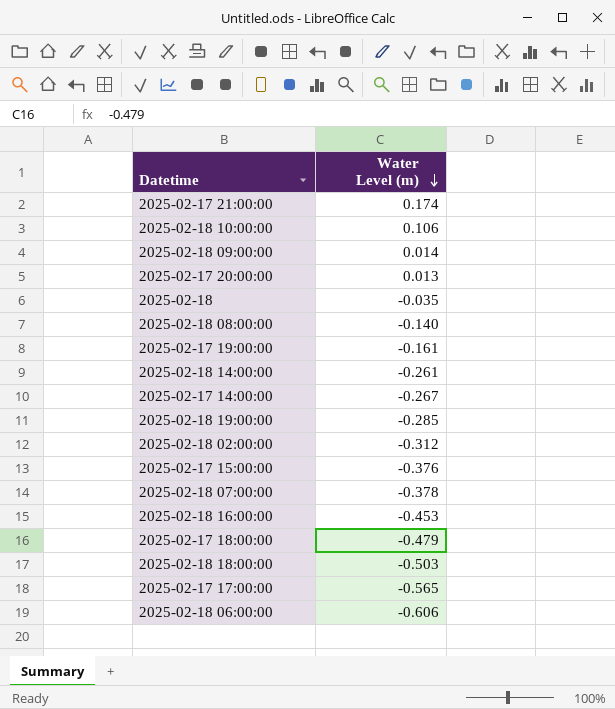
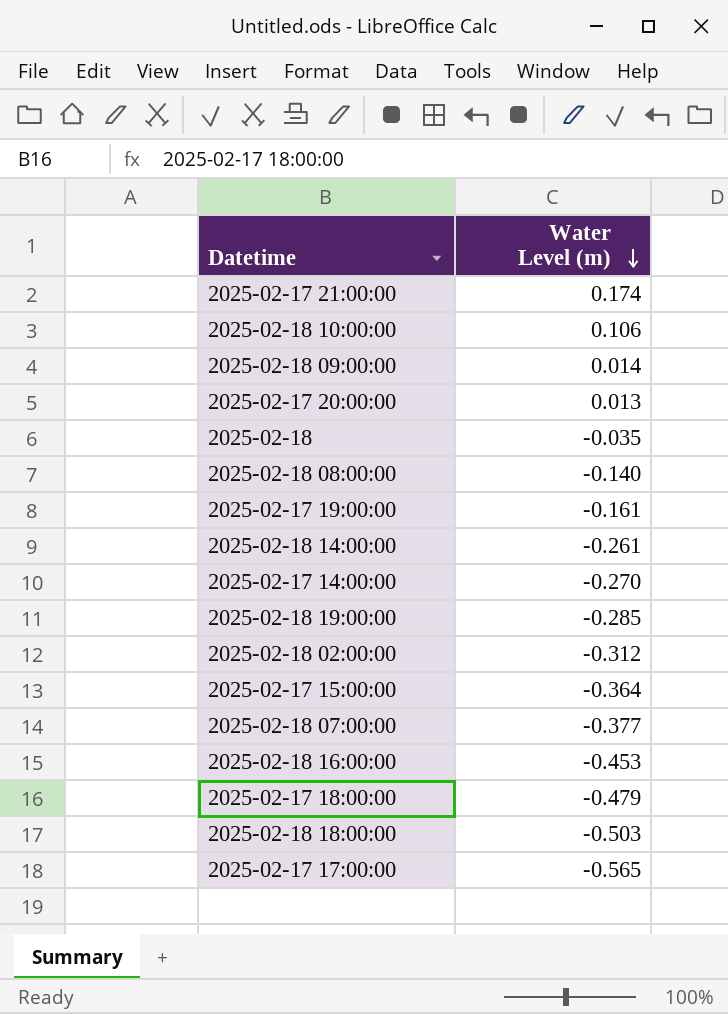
row 2025-02-18 06:00:00: -0.606 -> none
2025-02-17 14:00:00 | Water Level (m): -0.267 -> -0.270
2025-02-17 15:00:00 | Water Level (m): -0.376 -> -0.364
2025-02-18 07:00:00 | Water Level (m): -0.378 -> -0.377

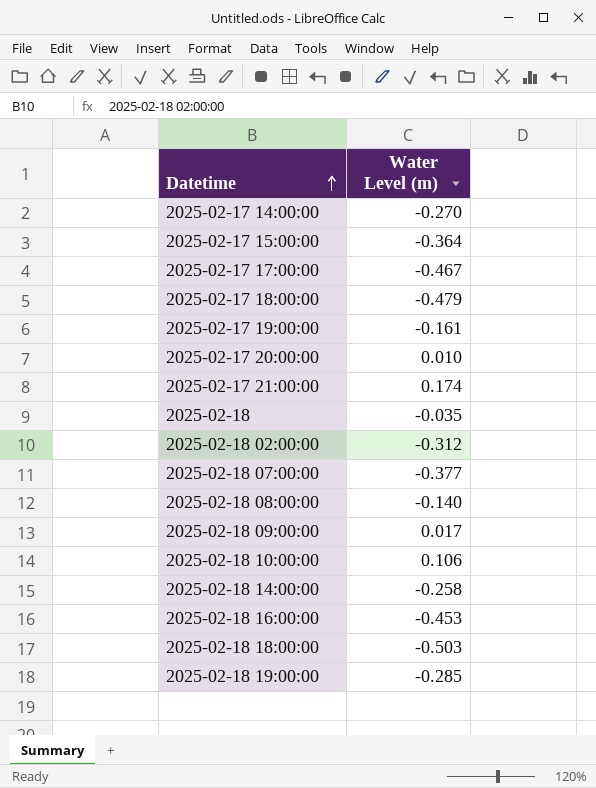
row order: Water Level (m) descending -> Datetime ascending
2025-02-17 17:00:00 | Water Level (m): -0.565 -> -0.467
2025-02-17 20:00:00 | Water Level (m): 0.013 -> 0.010
2025-02-18 09:00:00 | Water Level (m): 0.014 -> 0.017
2025-02-18 14:00:00 | Water Level (m): -0.261 -> -0.258

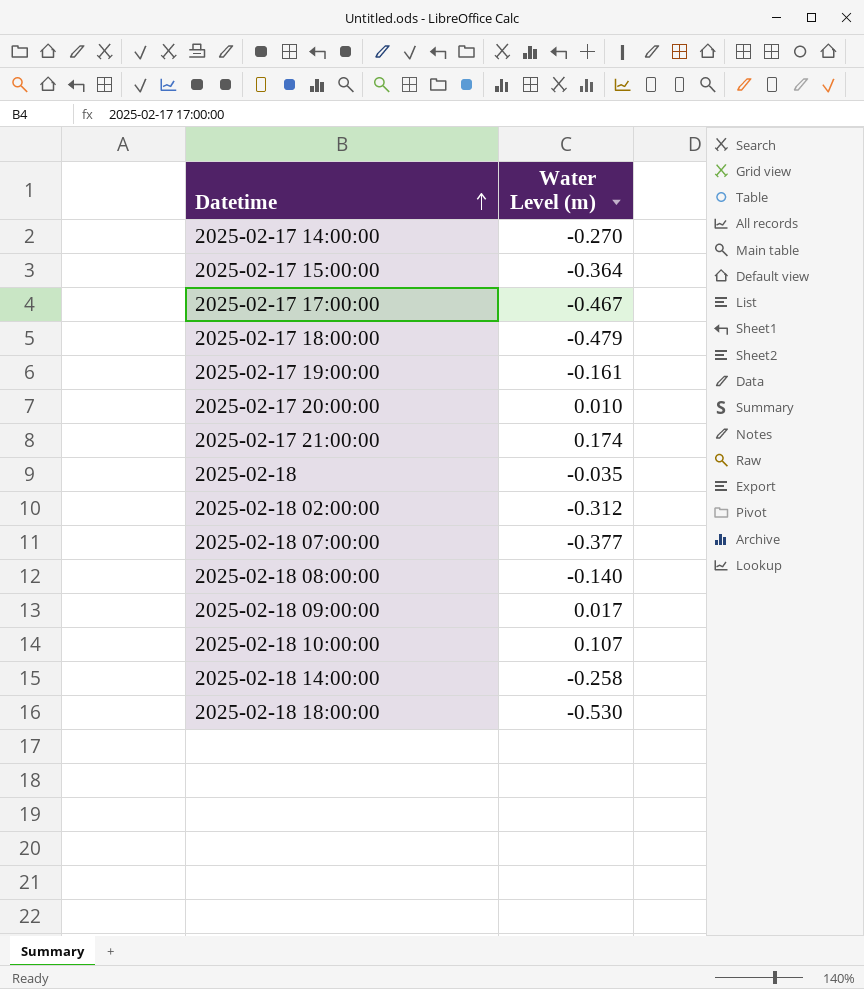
row 2025-02-18 16:00:00: -0.453 -> none
row 2025-02-18 19:00:00: -0.285 -> none
2025-02-18 10:00:00 | Water Level (m): 0.106 -> 0.107
2025-02-18 18:00:00 | Water Level (m): -0.503 -> -0.530

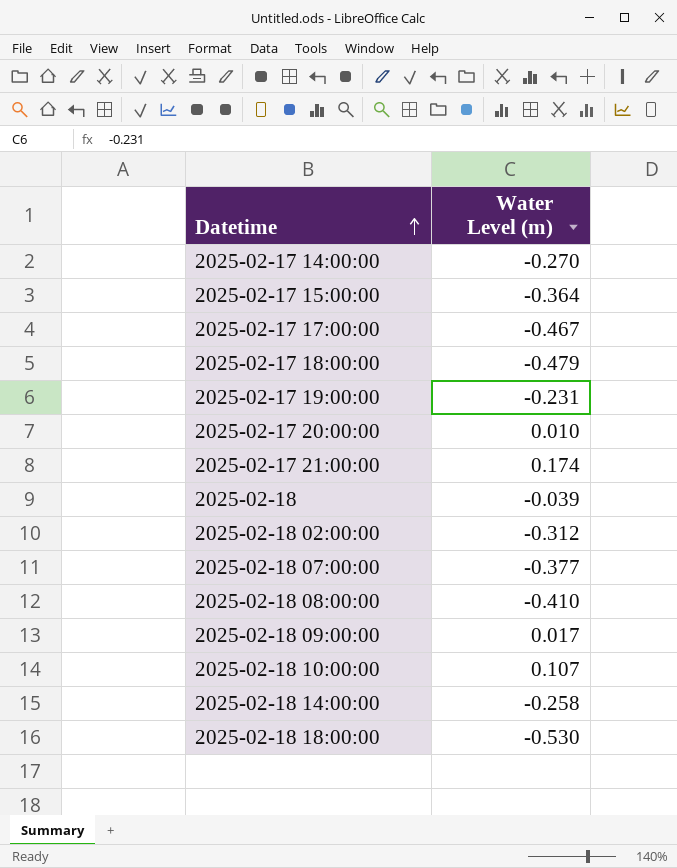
2025-02-17 19:00:00 | Water Level (m): -0.161 -> -0.231
2025-02-18 | Water Level (m): -0.035 -> -0.039
2025-02-18 08:00:00 | Water Level (m): -0.140 -> -0.410

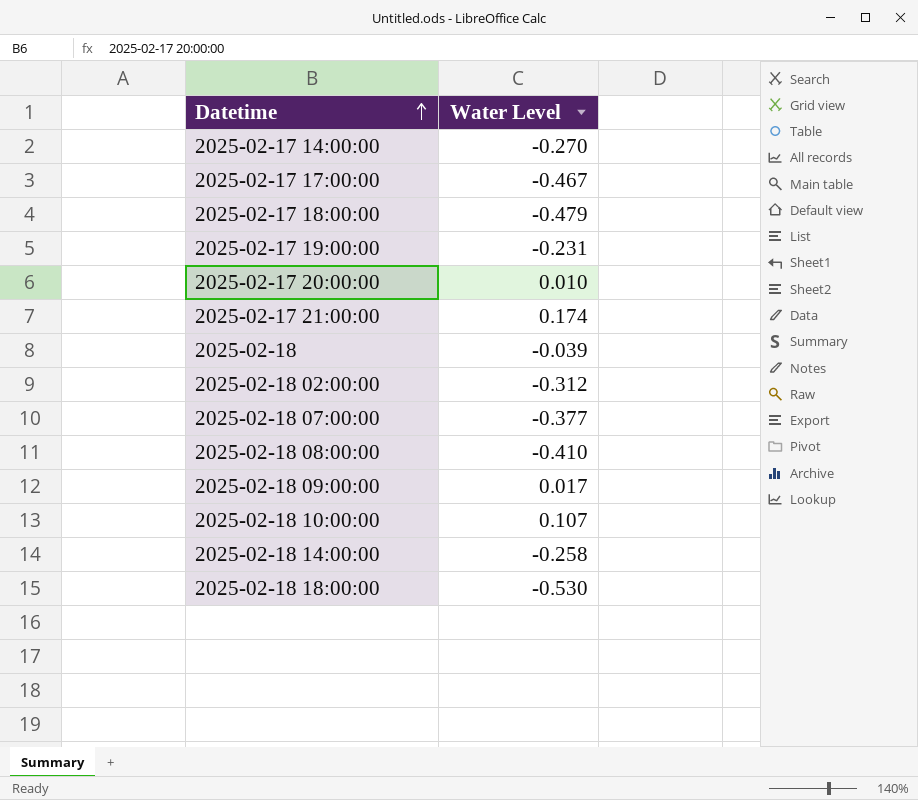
column name: Water Level (m) -> Water Level
row 2025-02-17 15:00:00: -0.364 -> none

